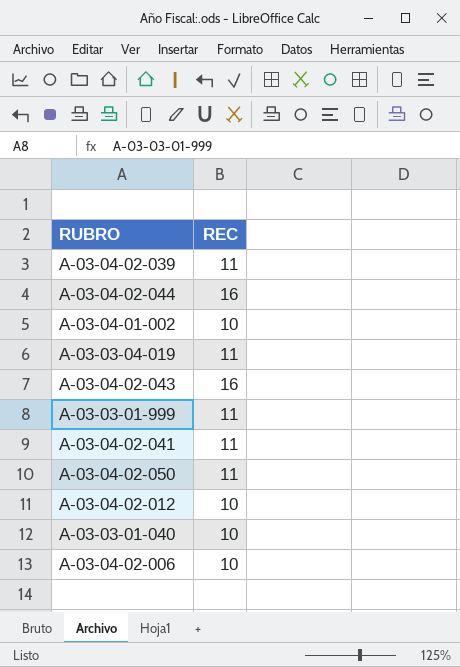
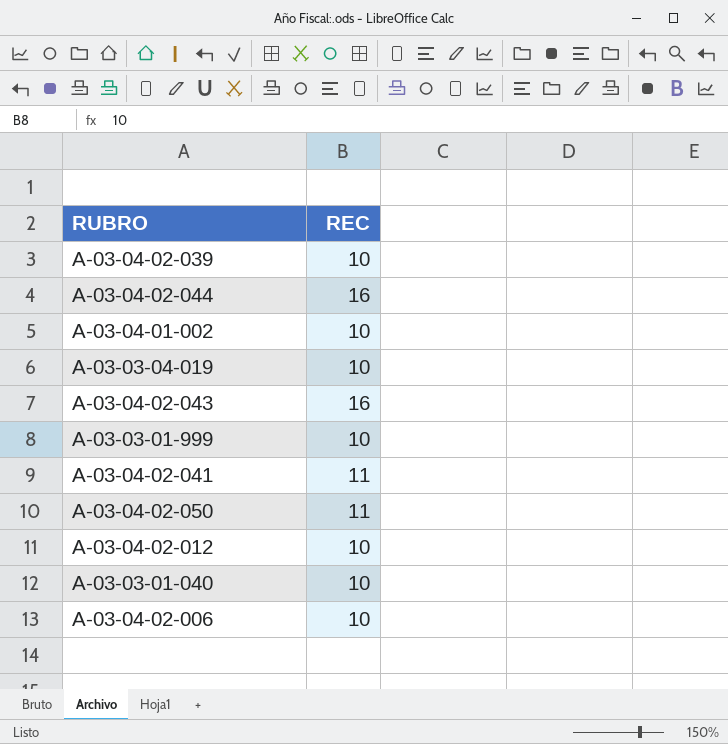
A-03-04-02-039 | REC: 11 -> 10
A-03-03-04-019 | REC: 11 -> 10
A-03-03-01-999 | REC: 11 -> 10

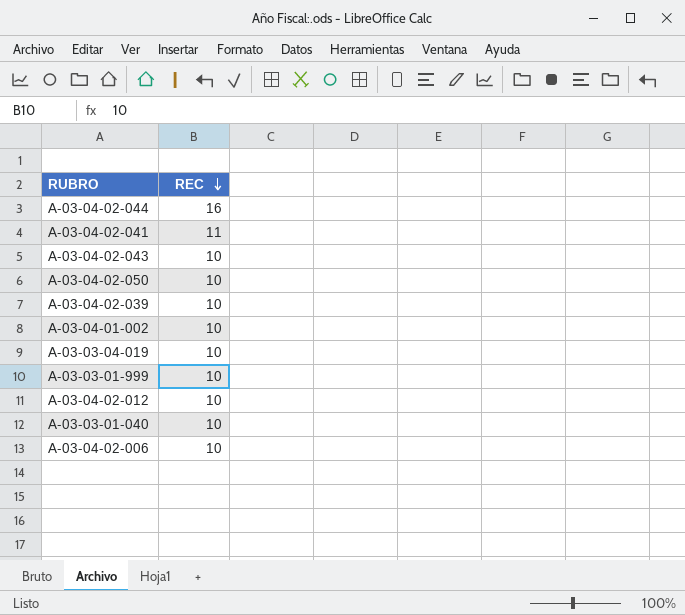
row order: none -> REC descending
A-03-04-02-043 | REC: 16 -> 10
A-03-04-02-050 | REC: 11 -> 10

